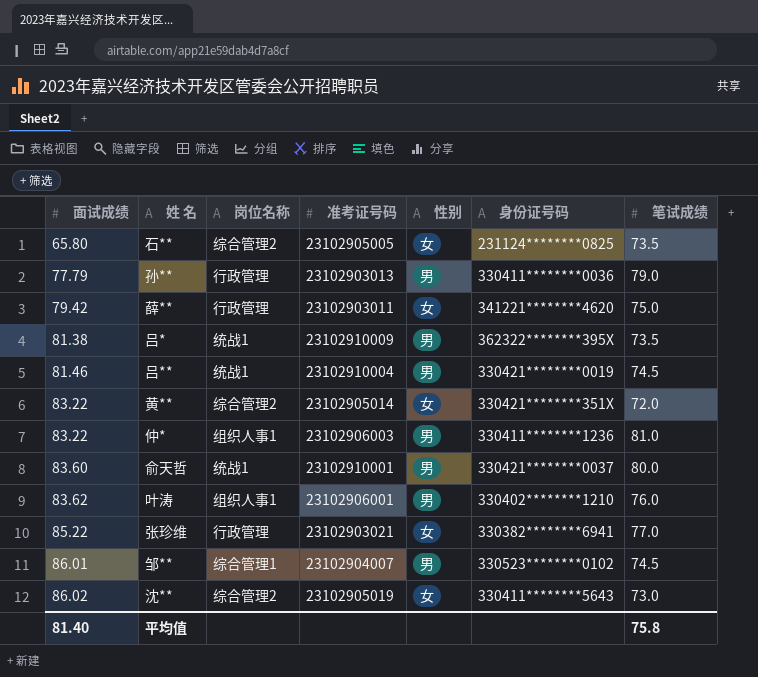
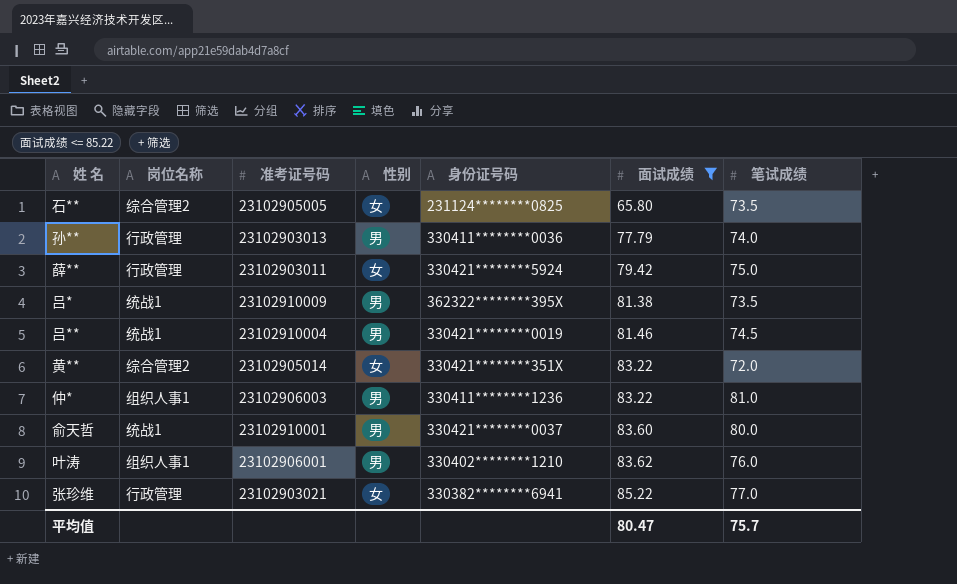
filter: none -> 面试成绩 <= 85.22
column 面试成绩 | position: 1 -> 6
孙** | 笔试成绩: 79.0 -> 74.0
薛** | 身份证号码: 341221********4620 -> 330421********5924
平均值 | 面试成绩: 81.40 -> 80.47
平均值 | 笔试成绩: 75.8 -> 75.7

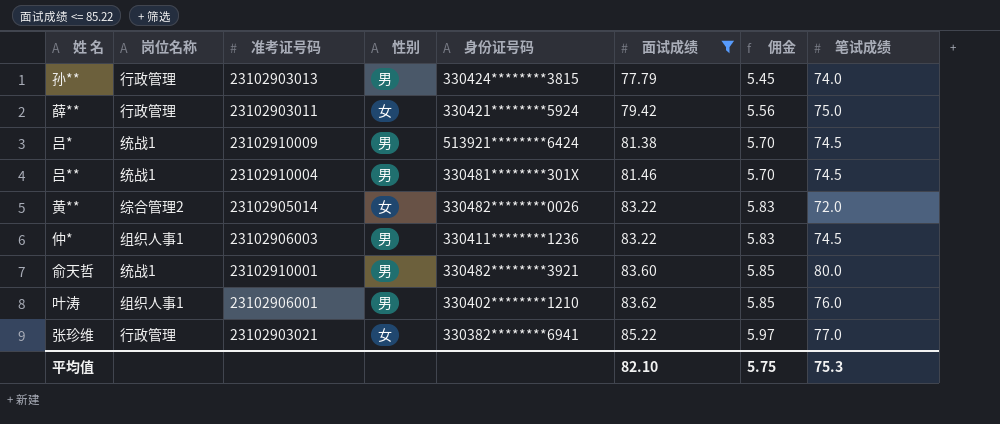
column 佣金 | formula: none -> [面试成绩] * 0.07
row 石**: 综合管理2 | 23102905005 | 女 | 231124********0825 | 65.80 | 73.5 -> none
孙** | 身份证号码: 330411********0036 -> 330424********3815
吕* | 身份证号码: 362322********395X -> 513921********6424
吕* | 笔试成绩: 73.5 -> 74.5
吕** | 身份证号码: 330421********0019 -> 330481********301X
黄** | 身份证号码: 330421********351X -> 330482********0026
仲* | 笔试成绩: 81.0 -> 74.5
俞天哲 | 身份证号码: 330421********0037 -> 330482********3921
平均值 | 面试成绩: 80.47 -> 82.10
平均值 | 笔试成绩: 75.7 -> 75.3

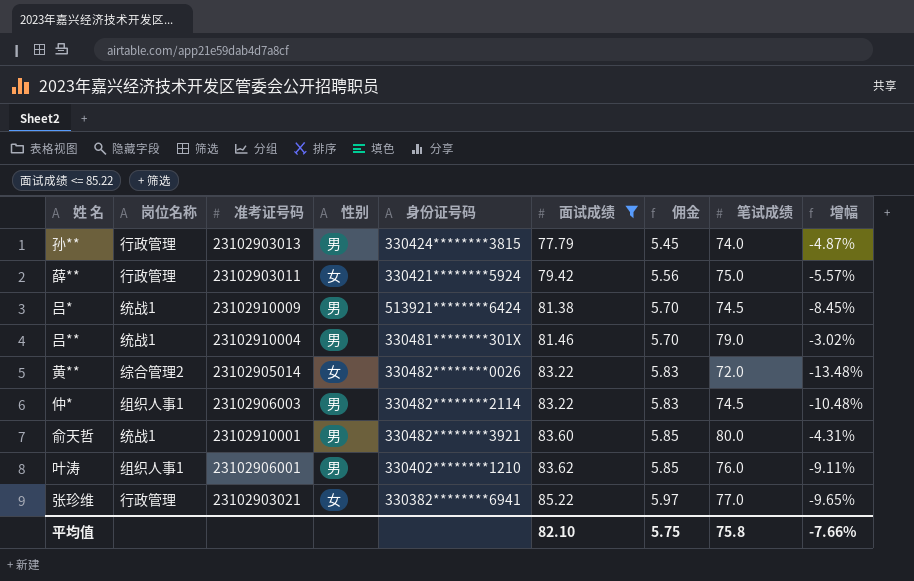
column 增幅 | formula: none -> ([笔试成绩] - [面试成绩]) / [面试成绩]
吕** | 笔试成绩: 74.5 -> 79.0
仲* | 身份证号码: 330411********1236 -> 330482********2114
平均值 | 笔试成绩: 75.3 -> 75.8

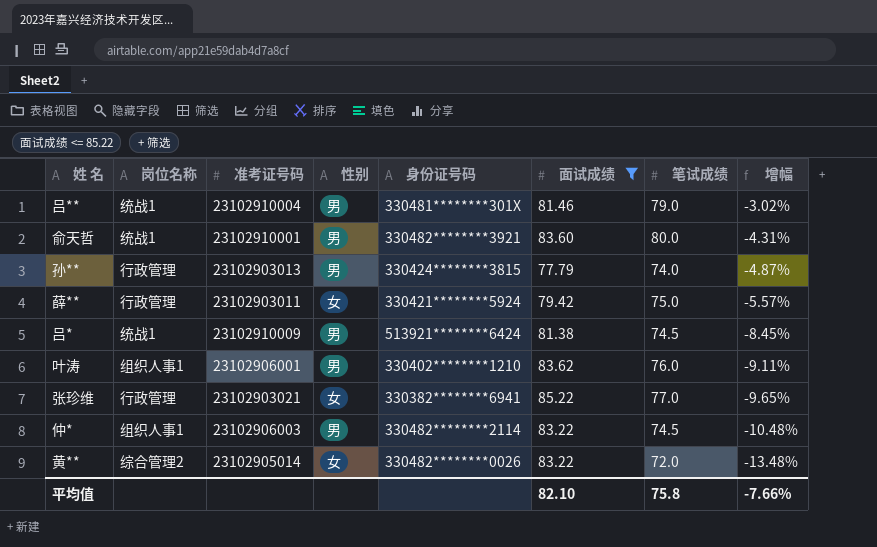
row order: 面试成绩 ascending -> 增幅 descending
column 佣金 | formula: [面试成绩] * 0.07 -> none

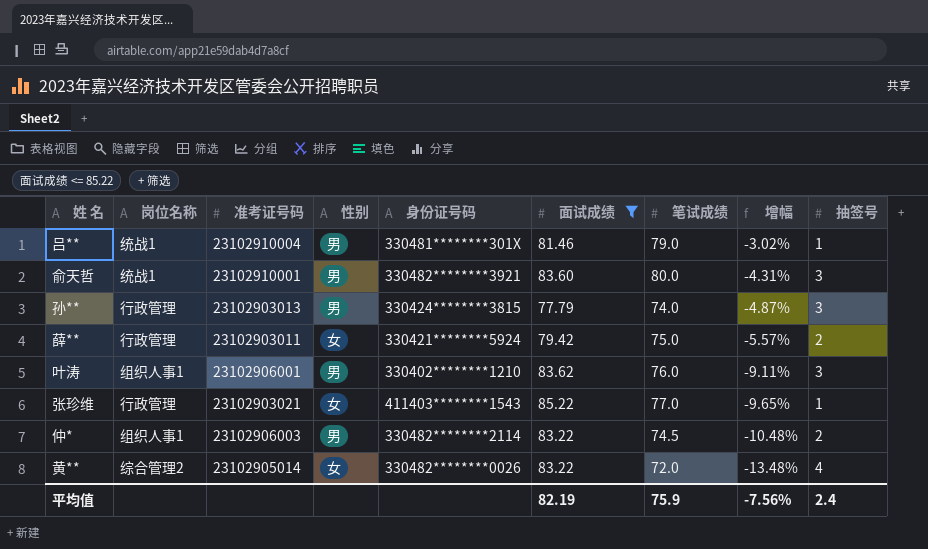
column 抽签号 | position: none -> 9
row 吕*: 统战1 | 23102910009 | 男 | 513921********6424 | 81.38 | 74.5 | -8.45% -> none
张珍维 | 身份证号码: 330382********6941 -> 411403********1543
平均值 | 面试成绩: 82.10 -> 82.19
平均值 | 笔试成绩: 75.8 -> 75.9
平均值 | 增幅: -7.66% -> -7.56%

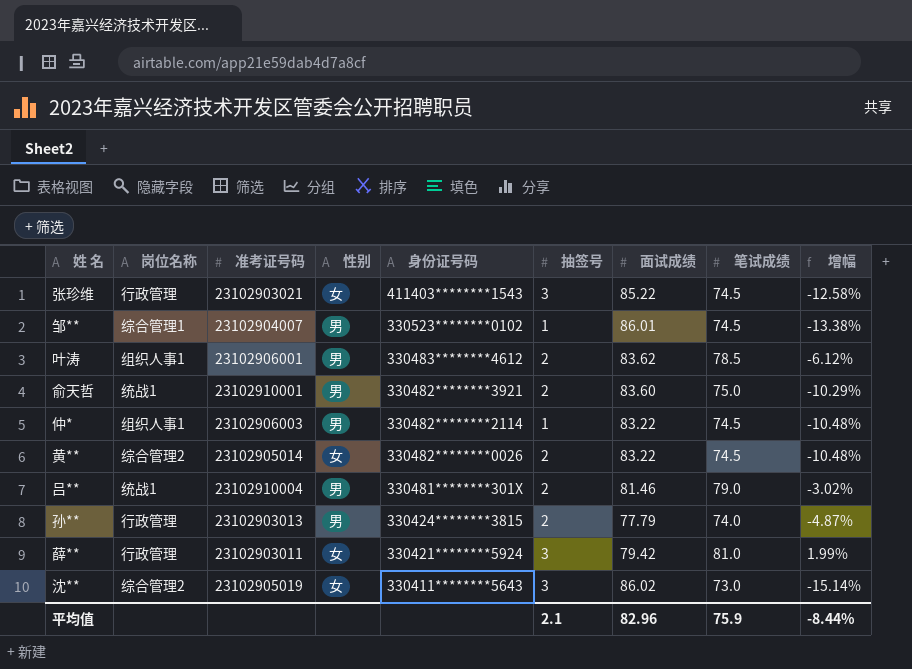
filter: 面试成绩 <= 85.22 -> none
row order: 增幅 descending -> 身份证号码 descending
column 抽签号 | position: 9 -> 6
张珍维 | 抽签号: 1 -> 3
张珍维 | 笔试成绩: 77.0 -> 74.5
张珍维 | 增幅: -9.65% -> -12.58%
叶涛 | 身份证号码: 330402********1210 -> 330483********4612
叶涛 | 抽签号: 3 -> 2
叶涛 | 笔试成绩: 76.0 -> 78.5
叶涛 | 增幅: -9.11% -> -6.12%
俞天哲 | 抽签号: 3 -> 2
俞天哲 | 笔试成绩: 80.0 -> 75.0
俞天哲 | 增幅: -4.31% -> -10.29%
仲* | 抽签号: 2 -> 1
黄** | 抽签号: 4 -> 2
黄** | 笔试成绩: 72.0 -> 74.5
黄** | 增幅: -13.48% -> -10.48%
吕** | 抽签号: 1 -> 2
孙** | 抽签号: 3 -> 2
薛** | 抽签号: 2 -> 3
薛** | 笔试成绩: 75.0 -> 81.0
薛** | 增幅: -5.57% -> 1.99%
平均值 | 抽签号: 2.4 -> 2.1
平均值 | 面试成绩: 82.19 -> 82.96
平均值 | 增幅: -7.56% -> -8.44%

